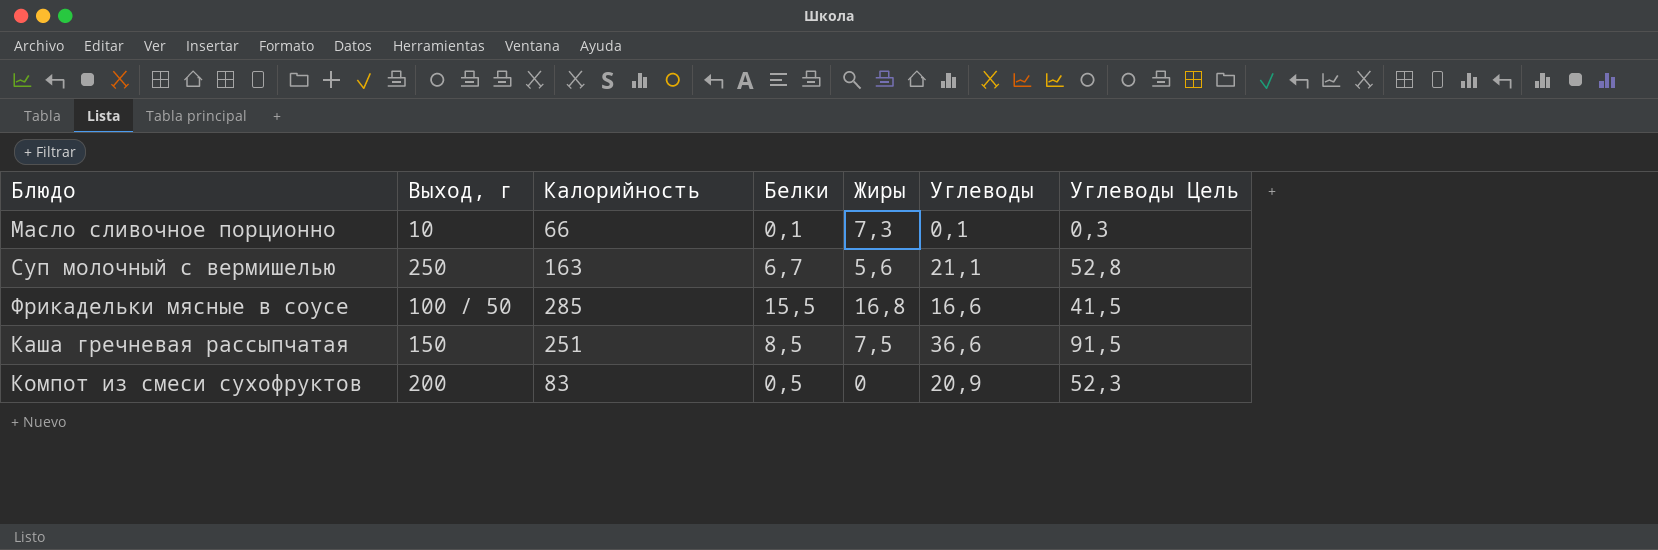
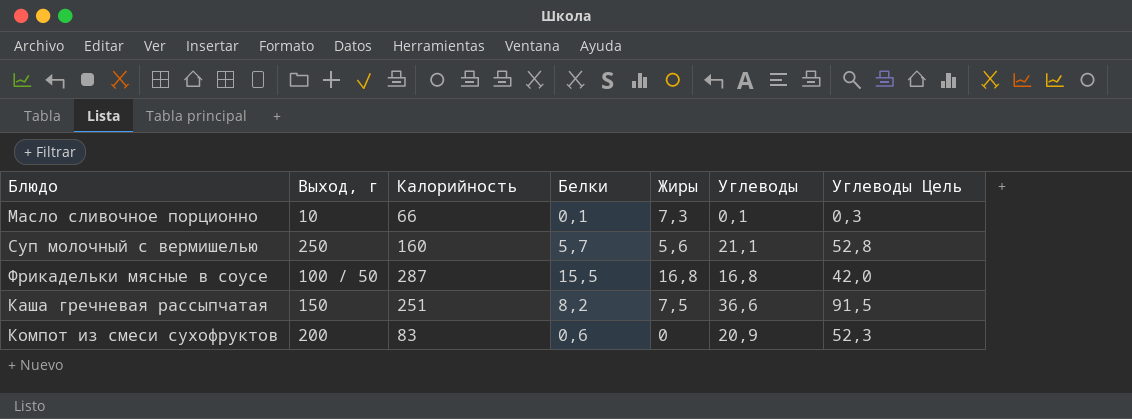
Суп молочный с вермишелью | Калорийность: 163 -> 160
Суп молочный с вермишелью | Белки: 6,7 -> 5,7
Фрикадельки мясные в соусе | Калорийность: 285 -> 287
Фрикадельки мясные в соусе | Углеводы: 16,6 -> 16,8
Фрикадельки мясные в соусе | Углеводы Цель: 41,5 -> 42,0
Каша гречневая рассыпчатая | Белки: 8,5 -> 8,2
Компот из смеси сухофруктов | Белки: 0,5 -> 0,6

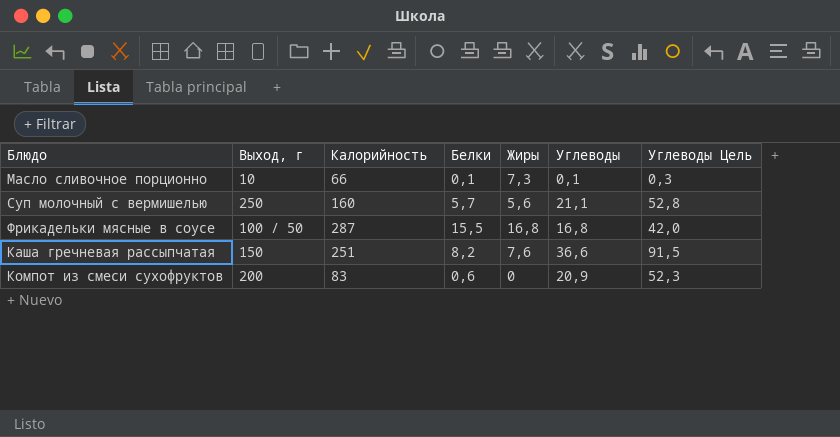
Каша гречневая рассыпчатая | Жиры: 7,5 -> 7,6

